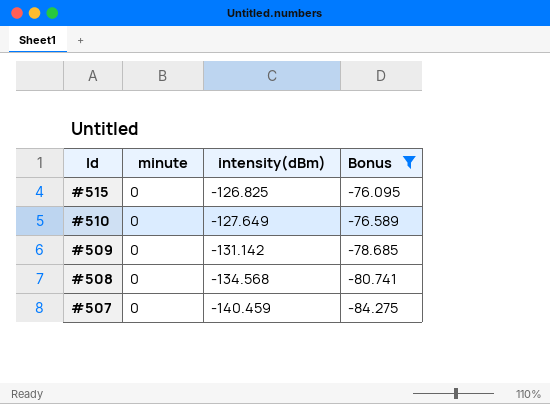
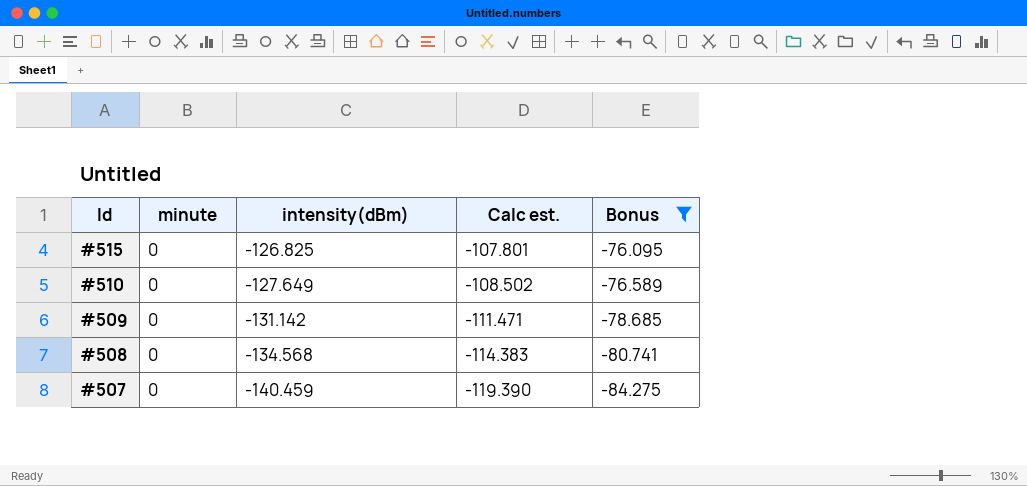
column Calc est. | formula: none -> [intensity(dBm)] * 0.85

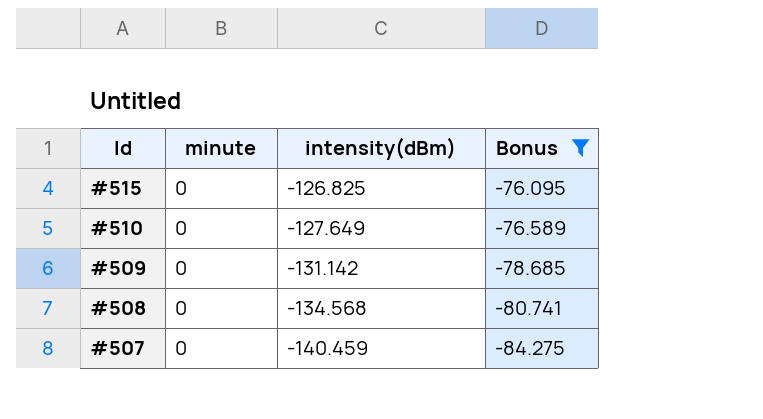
column Calc est. | formula: [intensity(dBm)] * 0.85 -> none

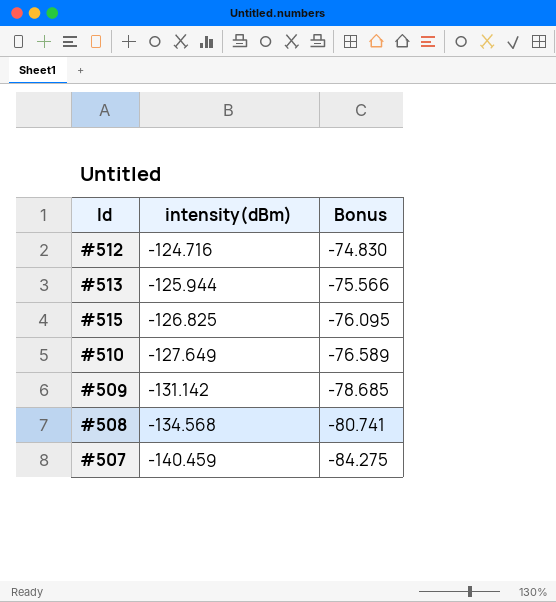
filter: Bonus <= -76.095 -> none
column minute | position: 2 -> none

